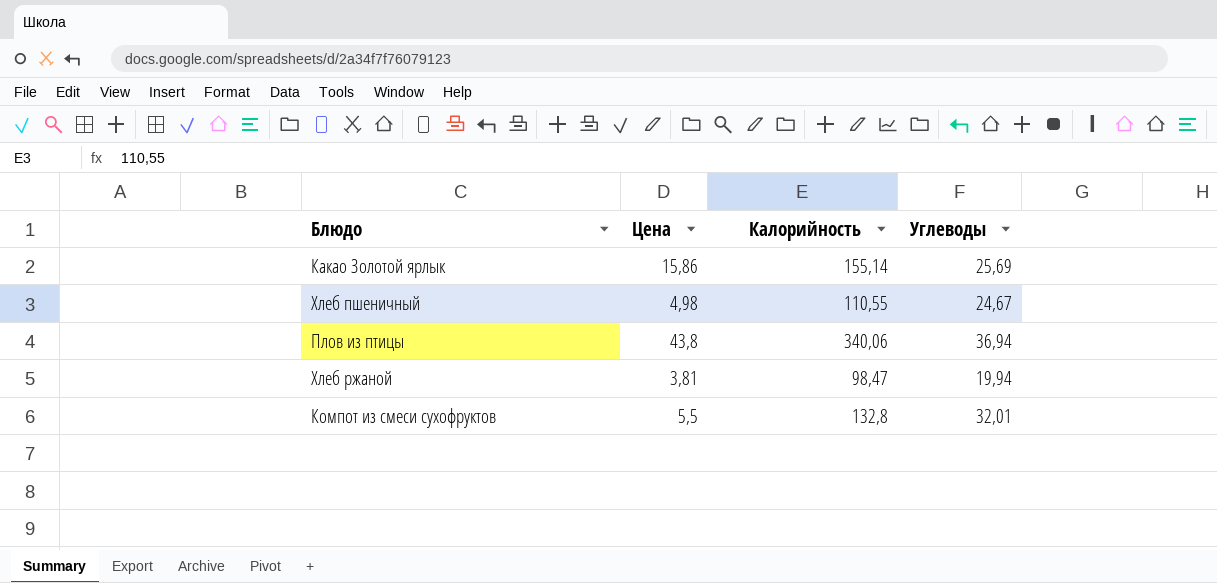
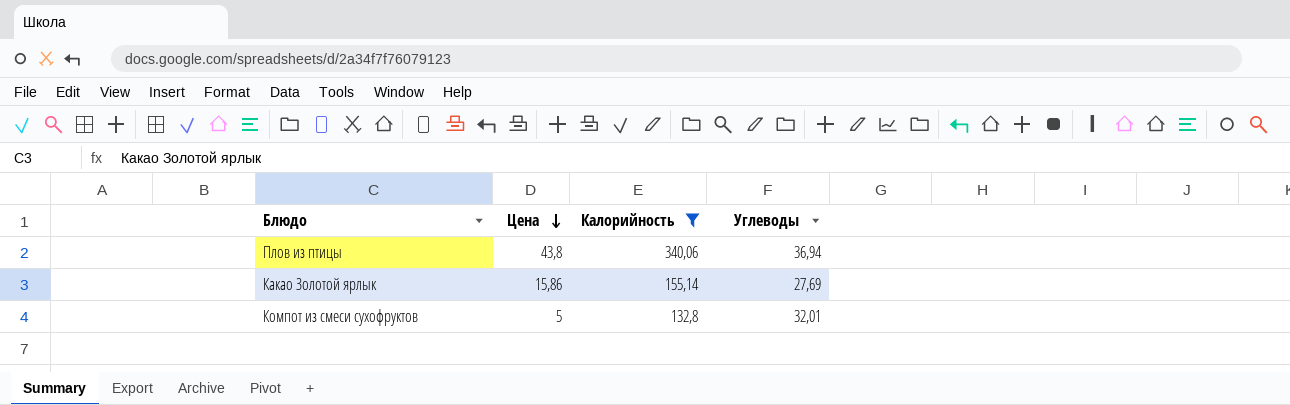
filter: none -> Калорийность >= 132,8
row order: none -> Цена descending
Какао Золотой ярлык | Углеводы: 25,69 -> 27,69
Компот из смеси сухофруктов | Цена: 5,5 -> 5

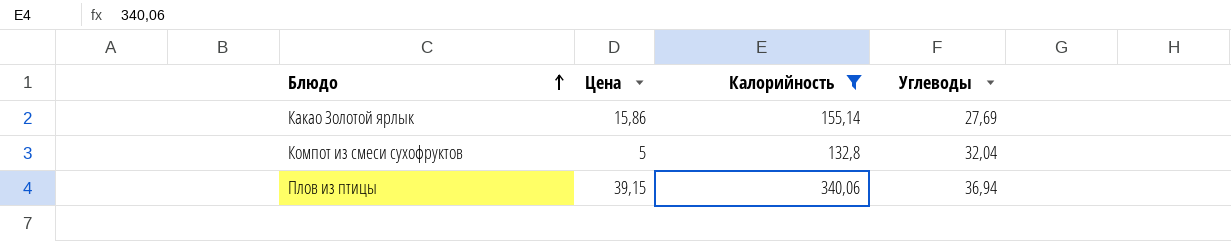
row order: Цена descending -> Блюдо ascending
Компот из смеси сухофруктов | Углеводы: 32,01 -> 32,04
Плов из птицы | Цена: 43,8 -> 39,15

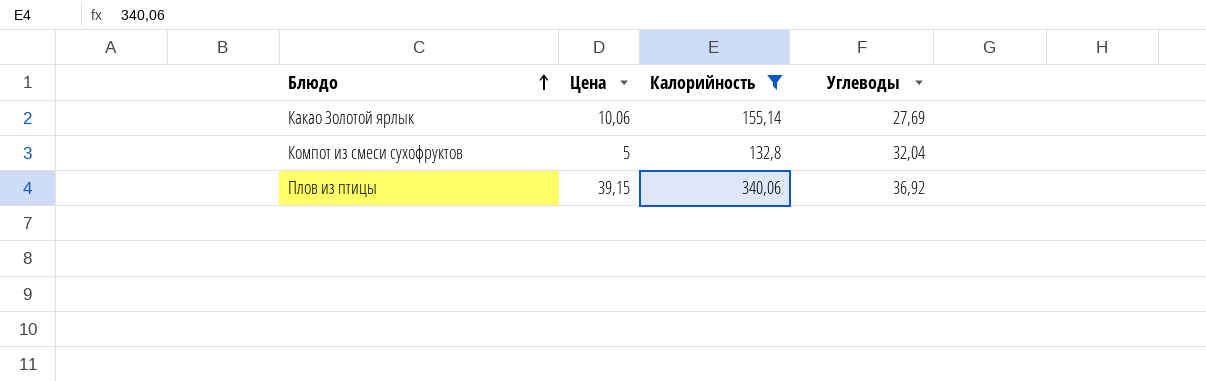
Какао Золотой ярлык | Цена: 15,86 -> 10,06
Плов из птицы | Углеводы: 36,94 -> 36,92

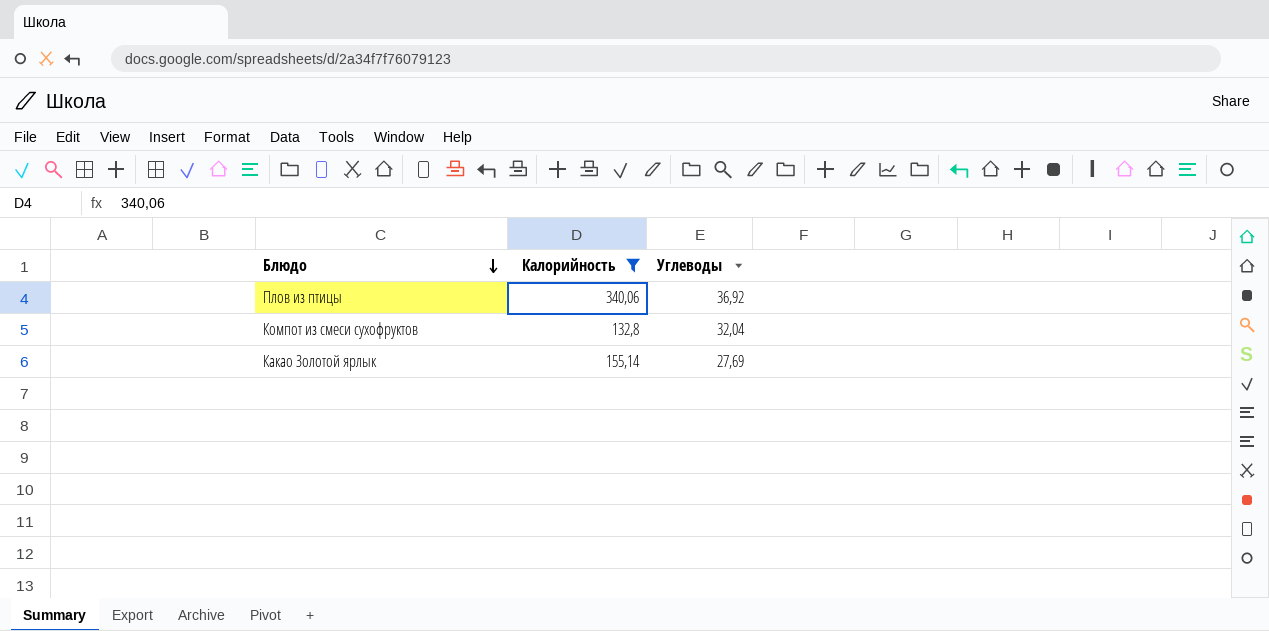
row order: Блюдо ascending -> Блюдо descending
column Цена | position: 2 -> none

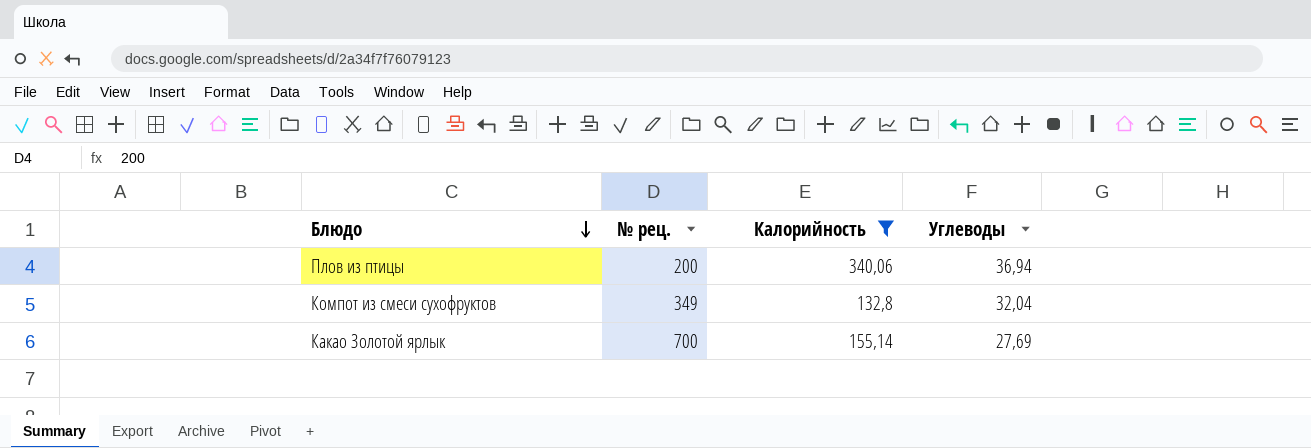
column № рец. | position: none -> 2
Плов из птицы | Углеводы: 36,92 -> 36,94

